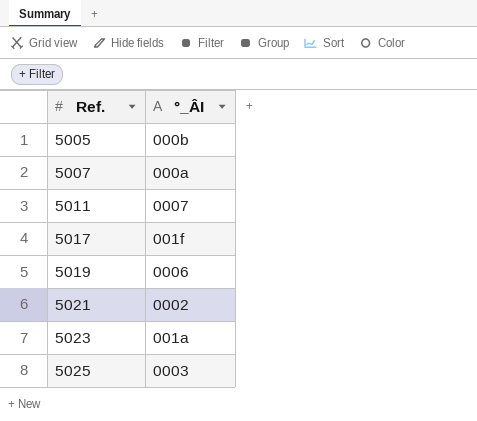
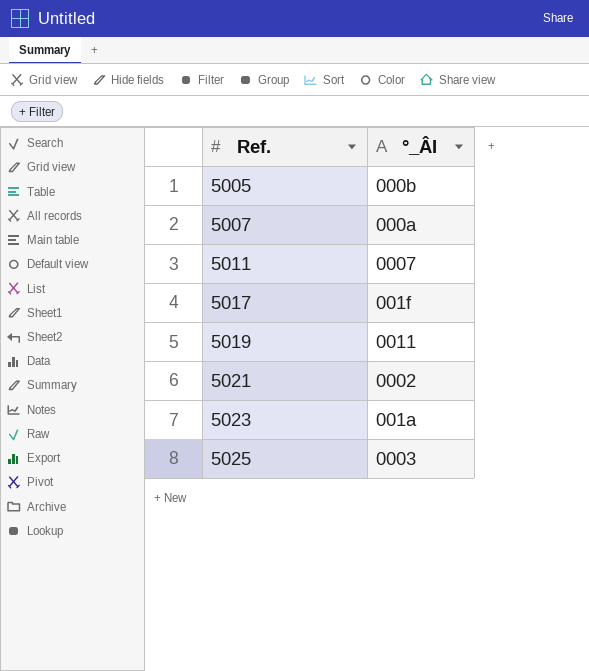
5019 | °_ÂI: 0006 -> 0011

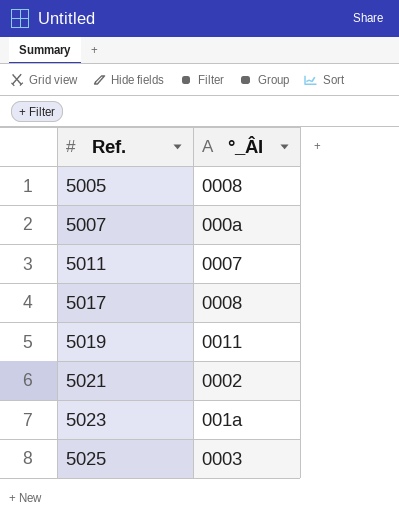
5005 | °_ÂI: 000b -> 0008
5017 | °_ÂI: 001f -> 0008

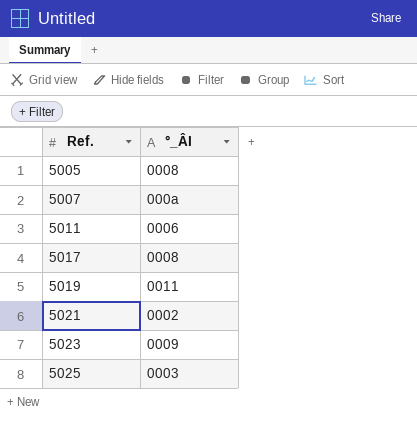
5011 | °_ÂI: 0007 -> 0006
5023 | °_ÂI: 001a -> 0009

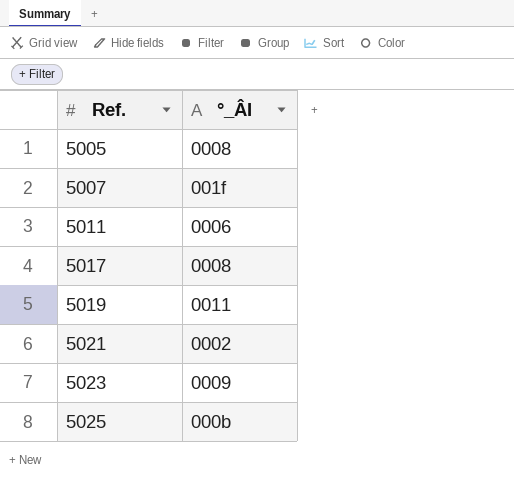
5007 | °_ÂI: 000a -> 001f
5025 | °_ÂI: 0003 -> 000b

